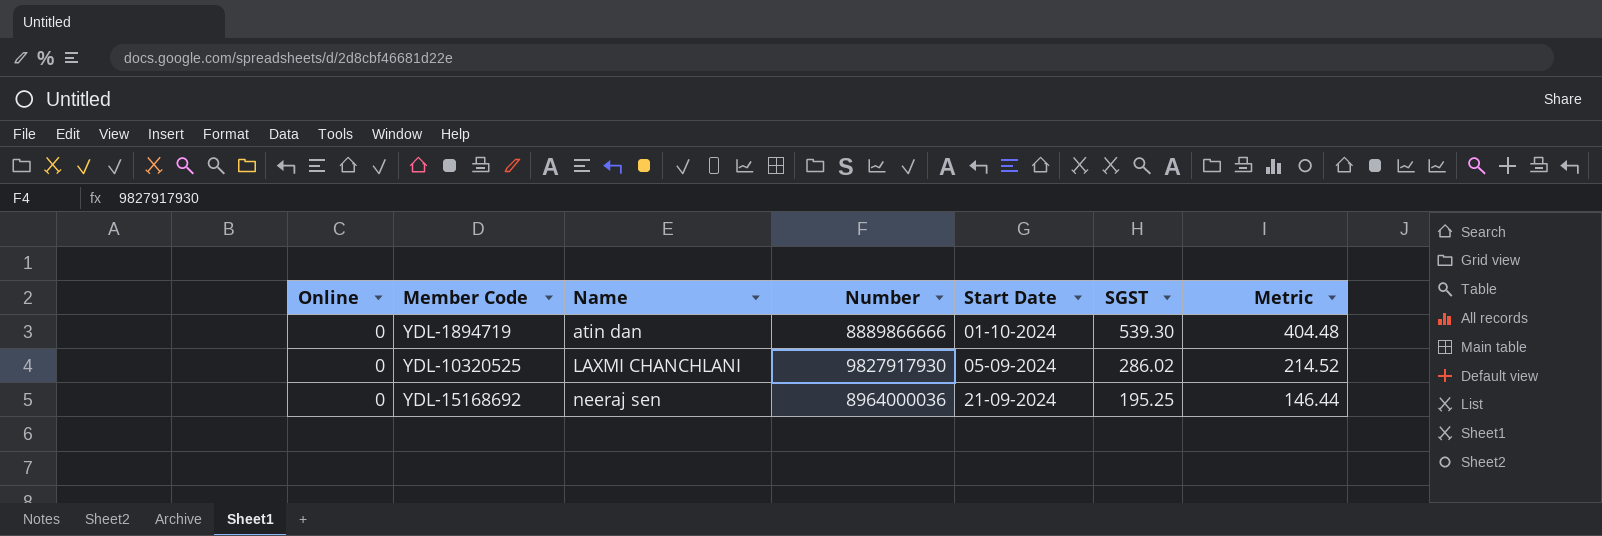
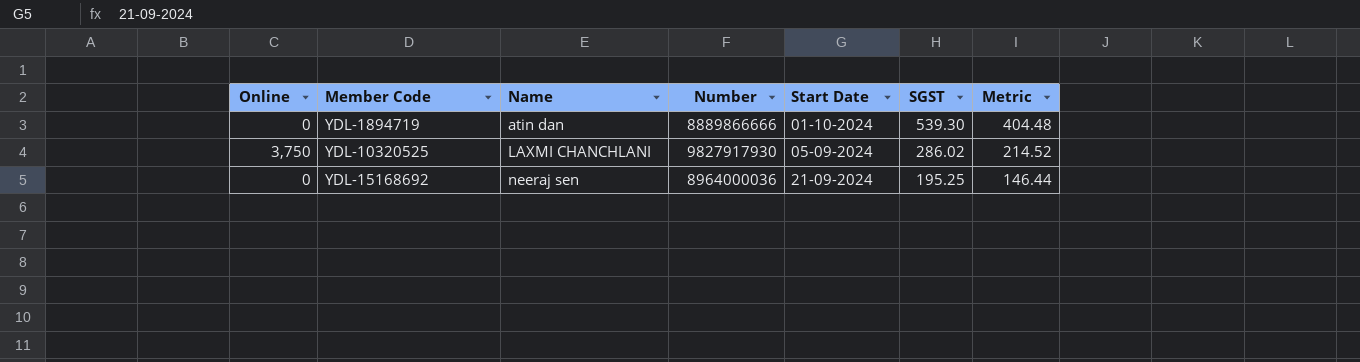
YDL-10320525 | Online: 0 -> 3,750

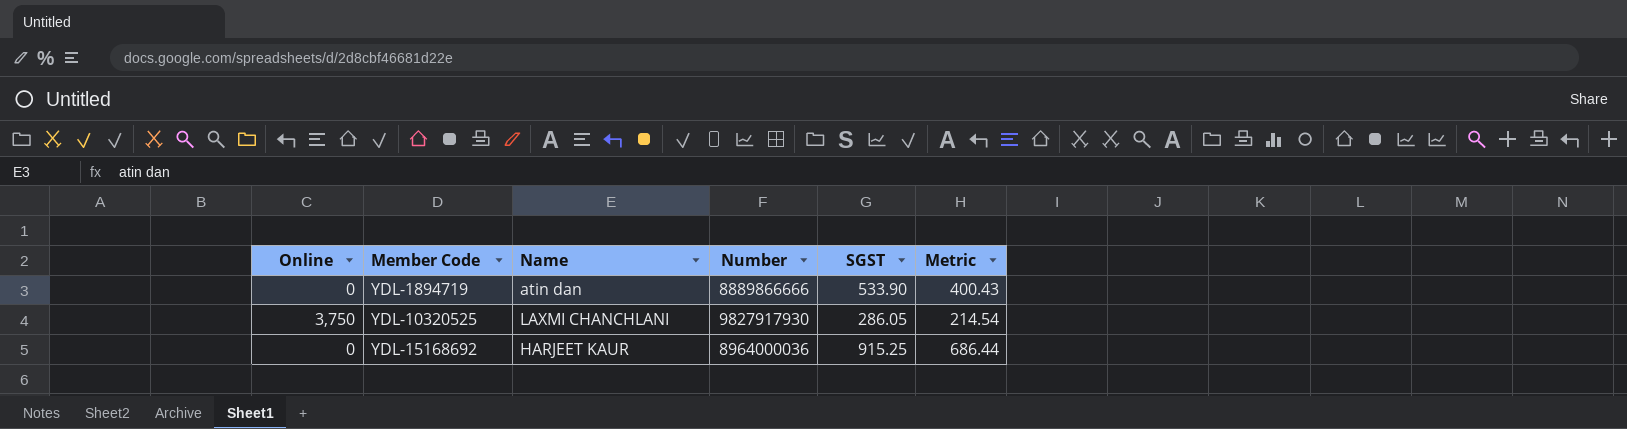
column Start Date | position: 5 -> none
YDL-1894719 | SGST: 539.30 -> 533.90
YDL-1894719 | Metric: 404.48 -> 400.43
YDL-10320525 | SGST: 286.02 -> 286.05
YDL-10320525 | Metric: 214.52 -> 214.54
YDL-15168692 | Name: neeraj sen -> HARJEET KAUR
YDL-15168692 | SGST: 195.25 -> 915.25
YDL-15168692 | Metric: 146.44 -> 686.44

